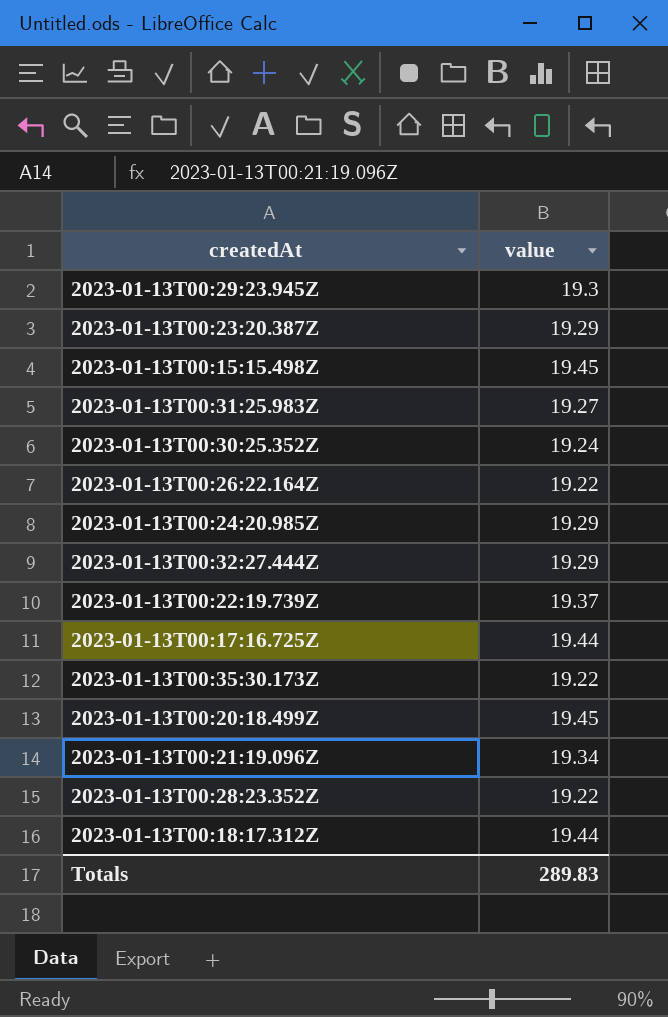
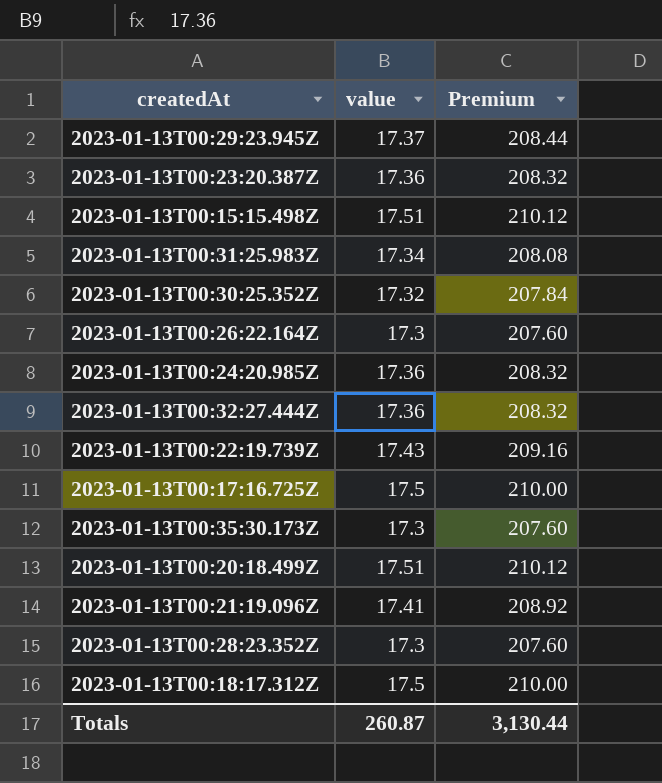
column Premium | formula: none -> [value] * 12
2023-01-13T00:29:23.945Z | value: 19.3 -> 17.37
2023-01-13T00:23:20.387Z | value: 19.29 -> 17.36
2023-01-13T00:15:15.498Z | value: 19.45 -> 17.51
2023-01-13T00:31:25.983Z | value: 19.27 -> 17.34
2023-01-13T00:30:25.352Z | value: 19.24 -> 17.32
2023-01-13T00:26:22.164Z | value: 19.22 -> 17.3
2023-01-13T00:24:20.985Z | value: 19.29 -> 17.36
2023-01-13T00:32:27.444Z | value: 19.29 -> 17.36
2023-01-13T00:22:19.739Z | value: 19.37 -> 17.43
2023-01-13T00:17:16.725Z | value: 19.44 -> 17.5
2023-01-13T00:35:30.173Z | value: 19.22 -> 17.3
2023-01-13T00:20:18.499Z | value: 19.45 -> 17.51
2023-01-13T00:21:19.096Z | value: 19.34 -> 17.41
2023-01-13T00:28:23.352Z | value: 19.22 -> 17.3
2023-01-13T00:18:17.312Z | value: 19.44 -> 17.5
Totals | value: 289.83 -> 260.87

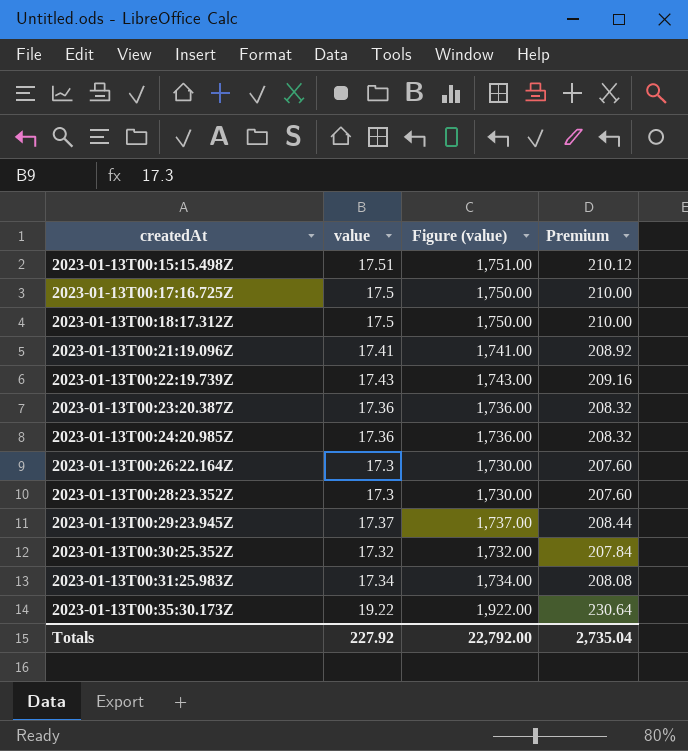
row order: none -> createdAt ascending
column Figure (value) | formula: none -> [value] * 100
row 2023-01-13T00:32:27.444Z: 17.36 | 208.32 -> none
row 2023-01-13T00:20:18.499Z: 17.51 | 210.12 -> none
2023-01-13T00:35:30.173Z | value: 17.3 -> 19.22
2023-01-13T00:35:30.173Z | Premium: 207.60 -> 230.64
Totals | value: 260.87 -> 227.92
Totals | Premium: 3,130.44 -> 2,735.04

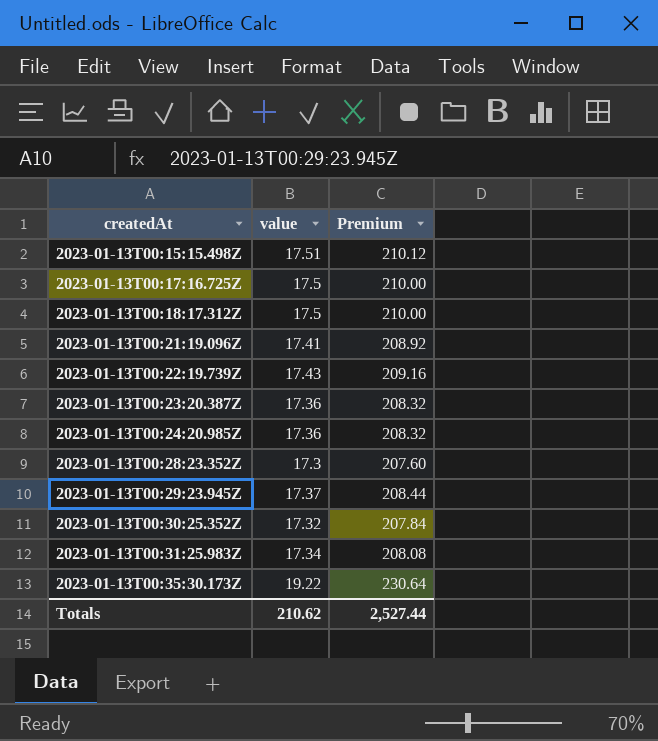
column Figure (value) | formula: [value] * 100 -> none
row 2023-01-13T00:26:22.164Z: 17.3 | 1,730.00 | 207.60 -> none
Totals | value: 227.92 -> 210.62
Totals | Premium: 2,735.04 -> 2,527.44

